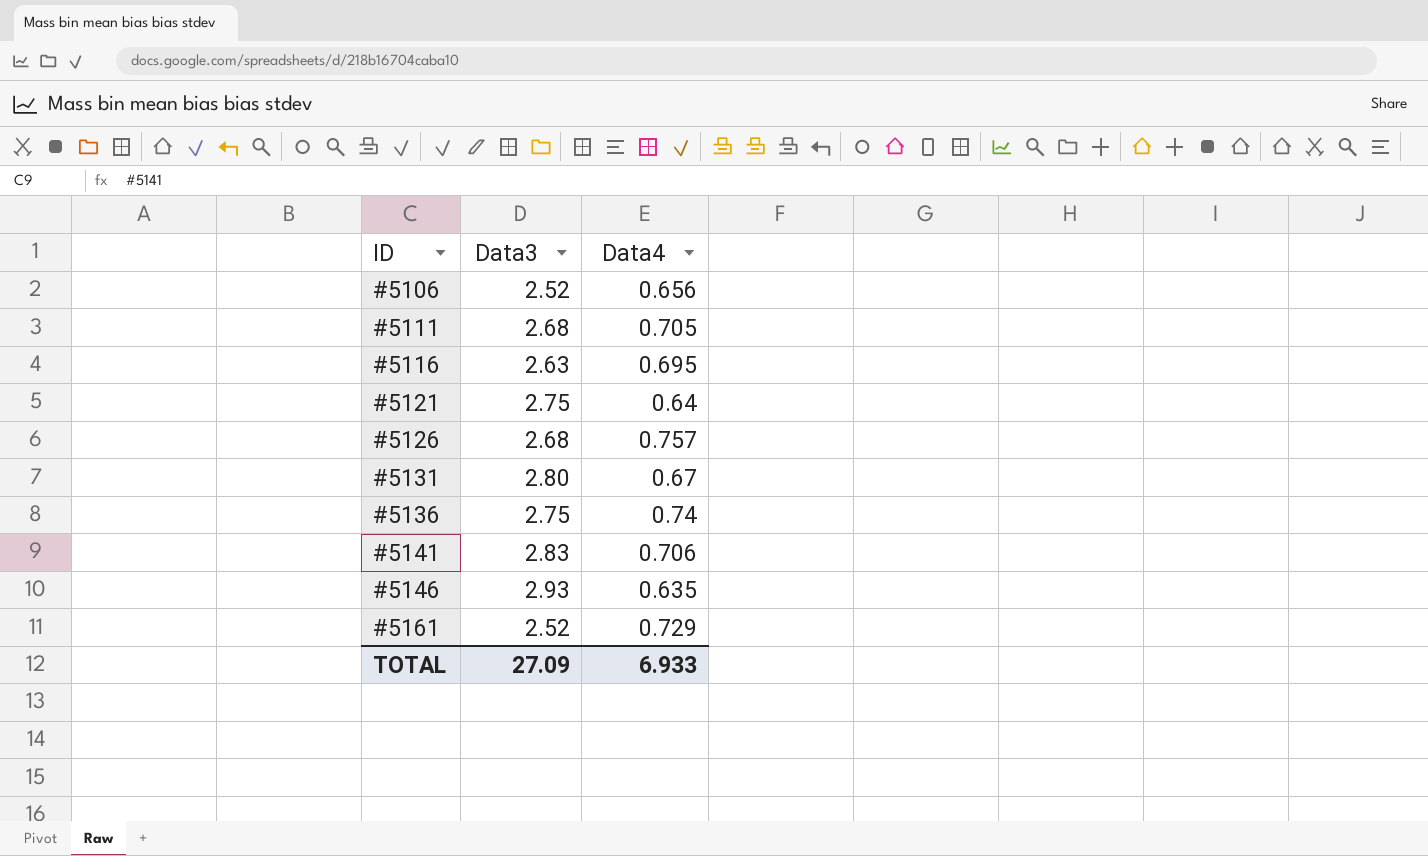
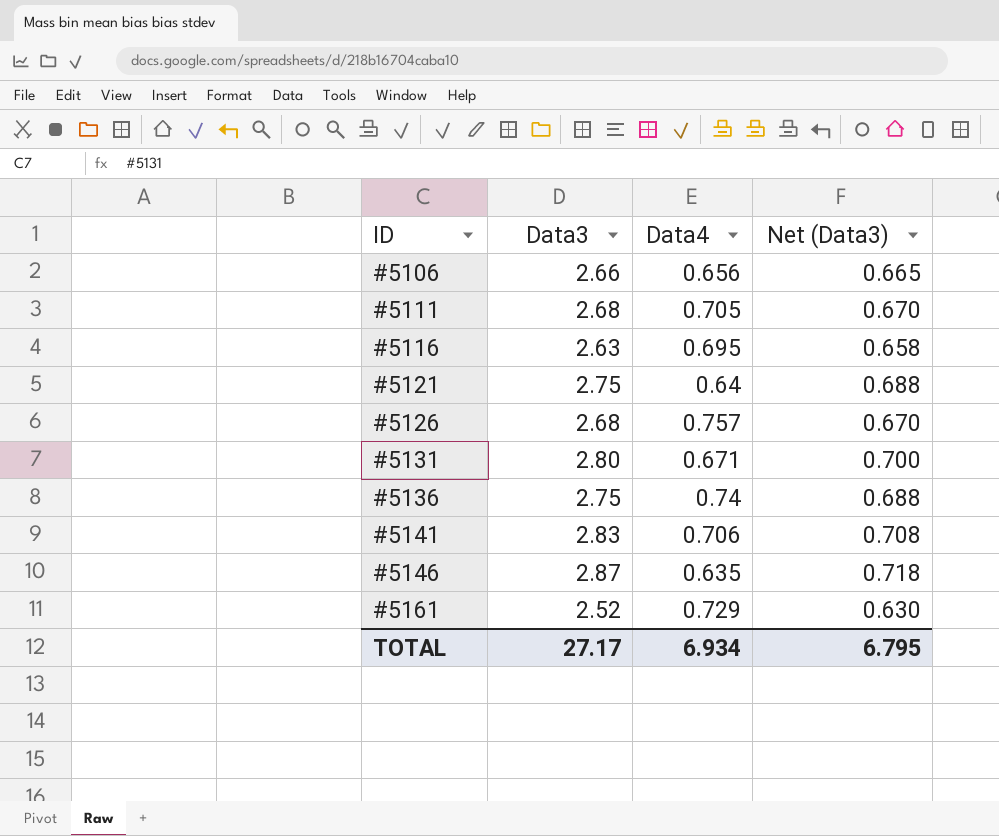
column Net (Data3) | formula: none -> [Data3] * 0.25
#5106 | Data3: 2.52 -> 2.66
#5131 | Data4: 0.67 -> 0.671
#5146 | Data3: 2.93 -> 2.87
TOTAL | Data3: 27.09 -> 27.17
TOTAL | Data4: 6.933 -> 6.934

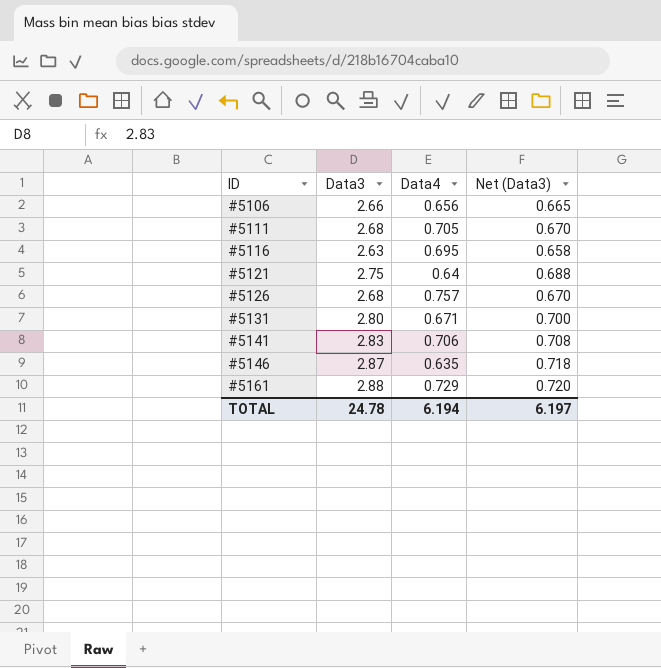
row #5136: 2.75 | 0.74 | 0.688 -> none
#5161 | Data3: 2.52 -> 2.88
#5161 | Net (Data3): 0.630 -> 0.720
TOTAL | Data3: 27.17 -> 24.78
TOTAL | Data4: 6.934 -> 6.194
TOTAL | Net (Data3): 6.795 -> 6.197

